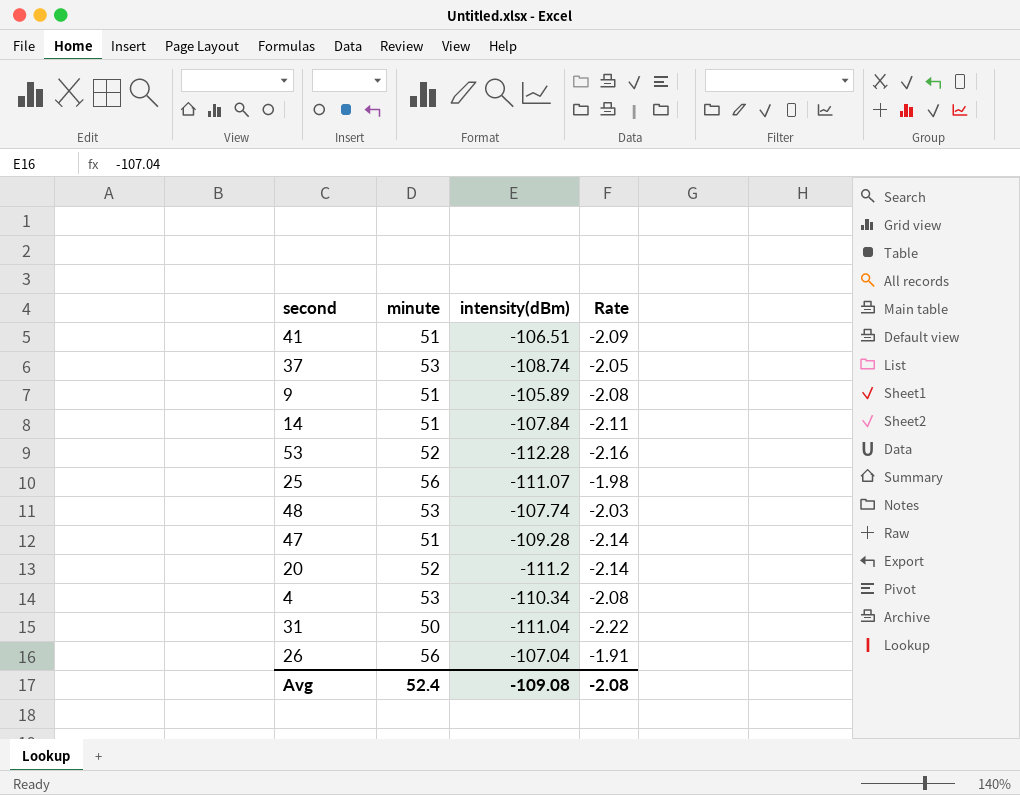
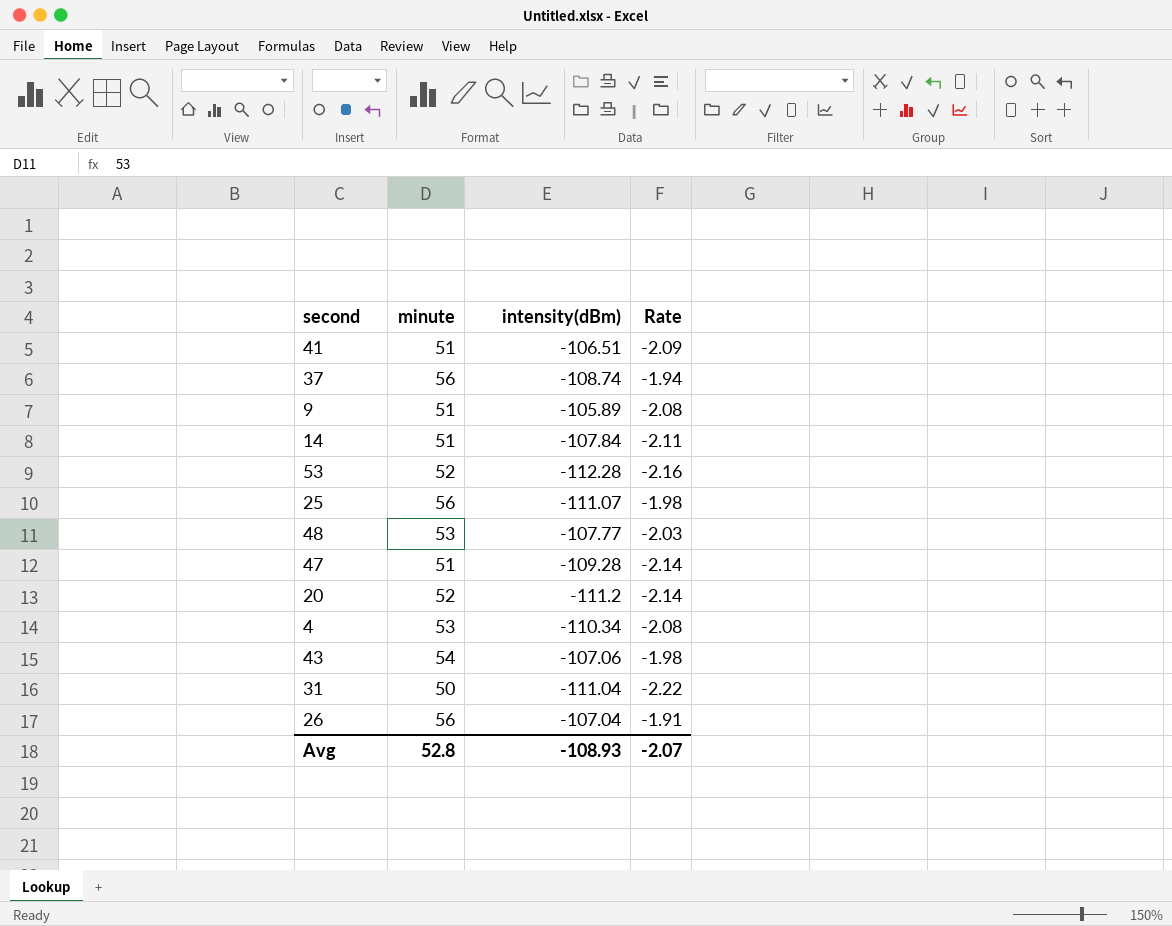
37 | minute: 53 -> 56
37 | Rate: -2.05 -> -1.94
48 | intensity(dBm): -107.74 -> -107.77
row 43: none -> 54 | -107.06 | -1.98
Avg | minute: 52.4 -> 52.8
Avg | intensity(dBm): -109.08 -> -108.93
Avg | Rate: -2.08 -> -2.07

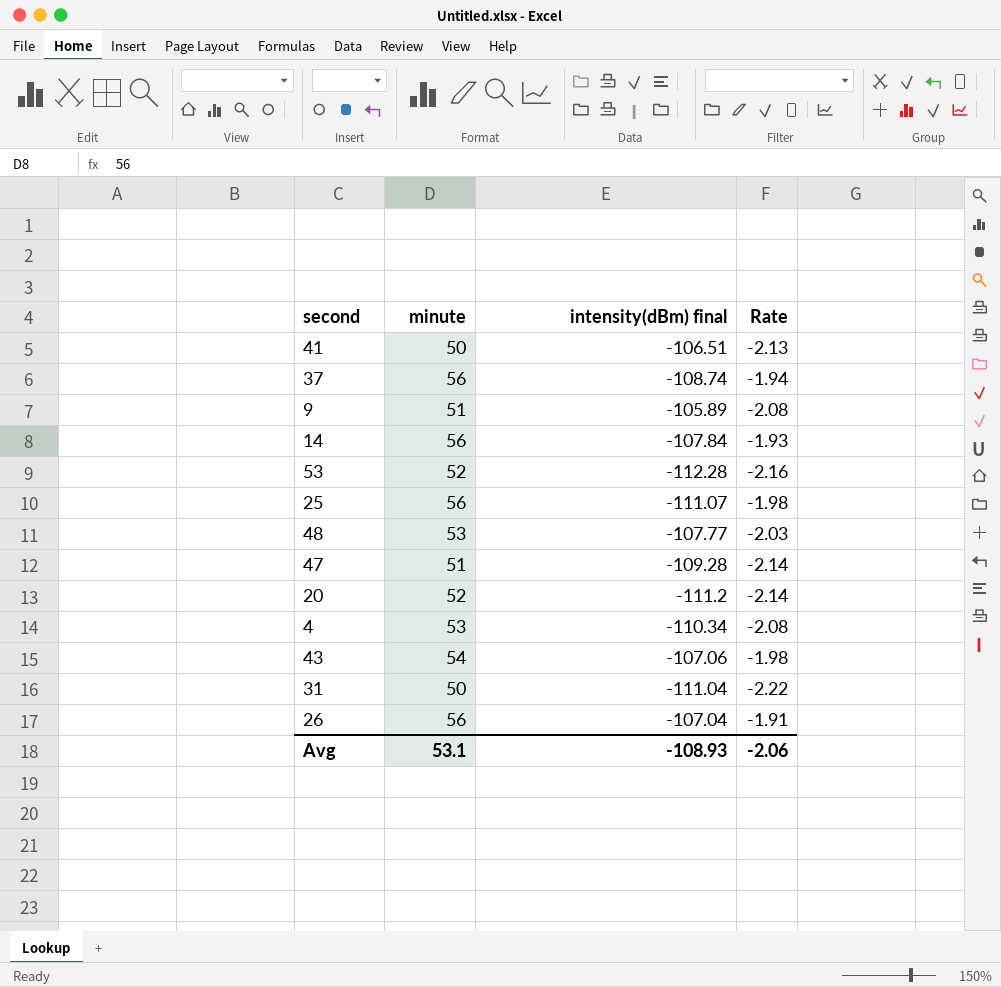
column name: intensity(dBm) -> intensity(dBm) final
41 | minute: 51 -> 50
41 | Rate: -2.09 -> -2.13
14 | minute: 51 -> 56
14 | Rate: -2.11 -> -1.93
Avg | minute: 52.8 -> 53.1
Avg | Rate: -2.07 -> -2.06

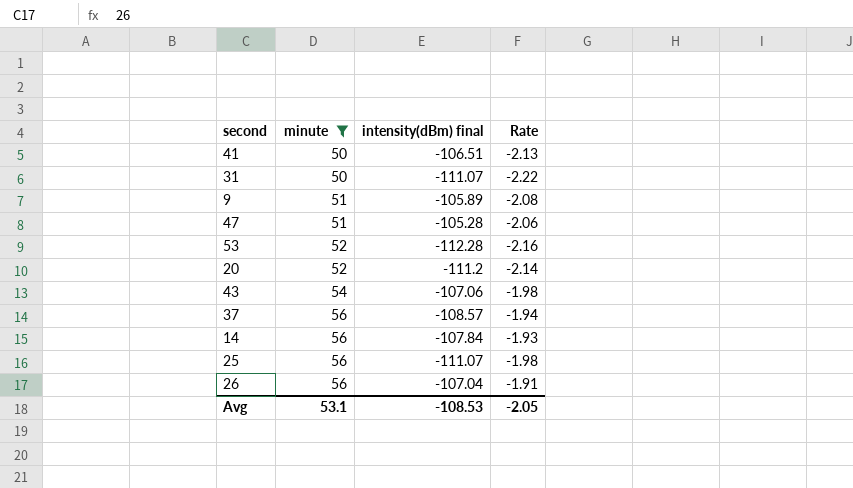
filter: none -> minute != 53
row order: none -> minute ascending
31 | intensity(dBm) final: -111.04 -> -111.07
47 | intensity(dBm) final: -109.28 -> -105.28
47 | Rate: -2.14 -> -2.06
37 | intensity(dBm) final: -108.74 -> -108.57
Avg | intensity(dBm) final: -108.93 -> -108.53
Avg | Rate: -2.06 -> -2.05

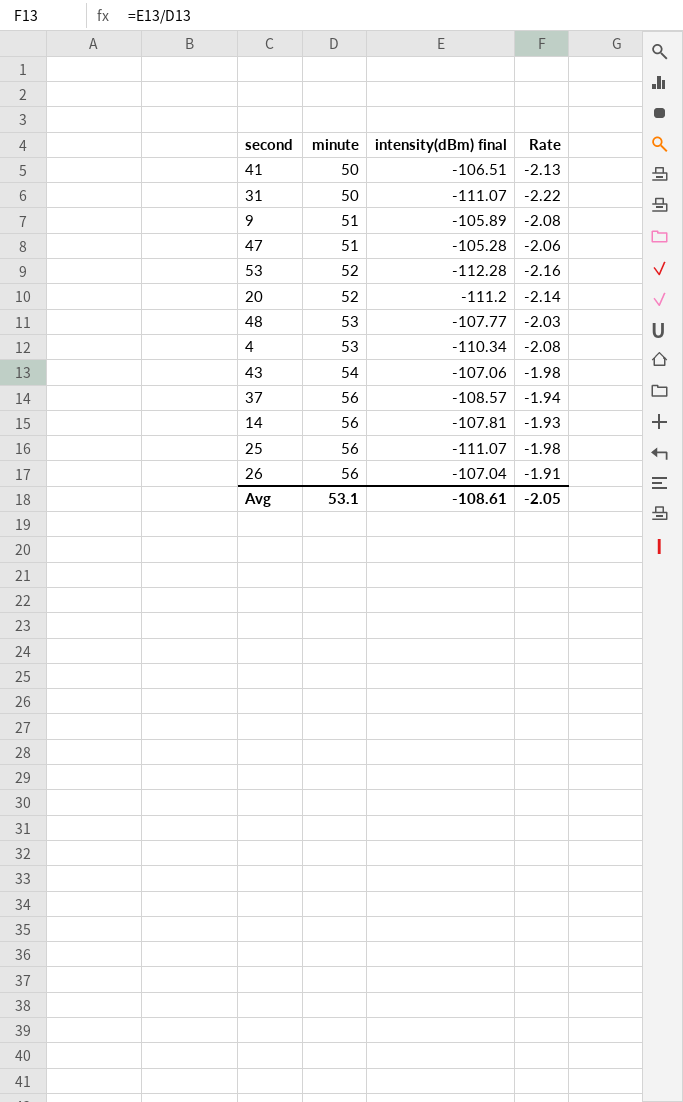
filter: minute != 53 -> none
14 | intensity(dBm) final: -107.84 -> -107.81
Avg | intensity(dBm) final: -108.53 -> -108.61

